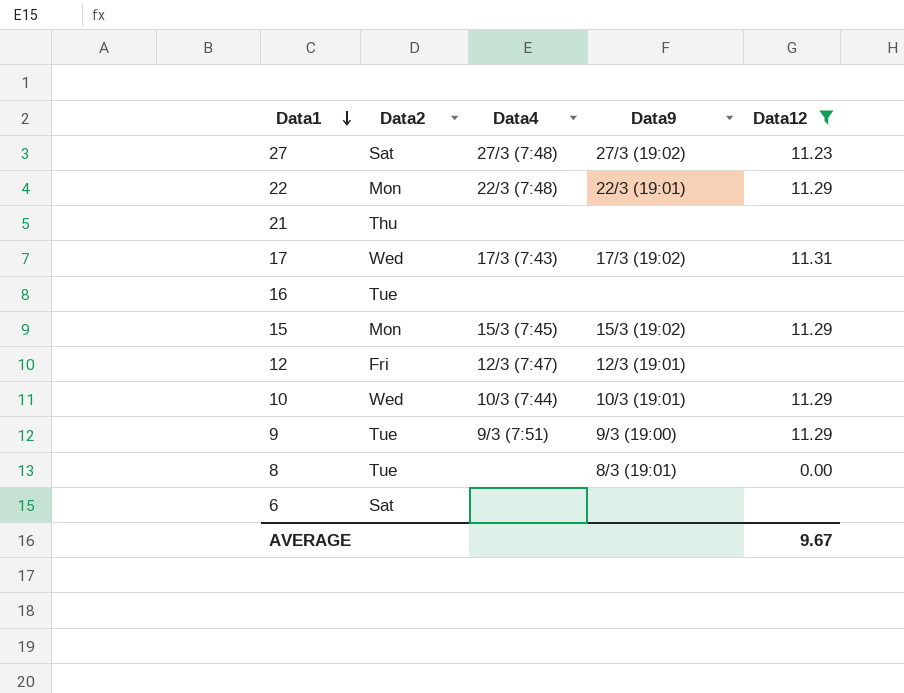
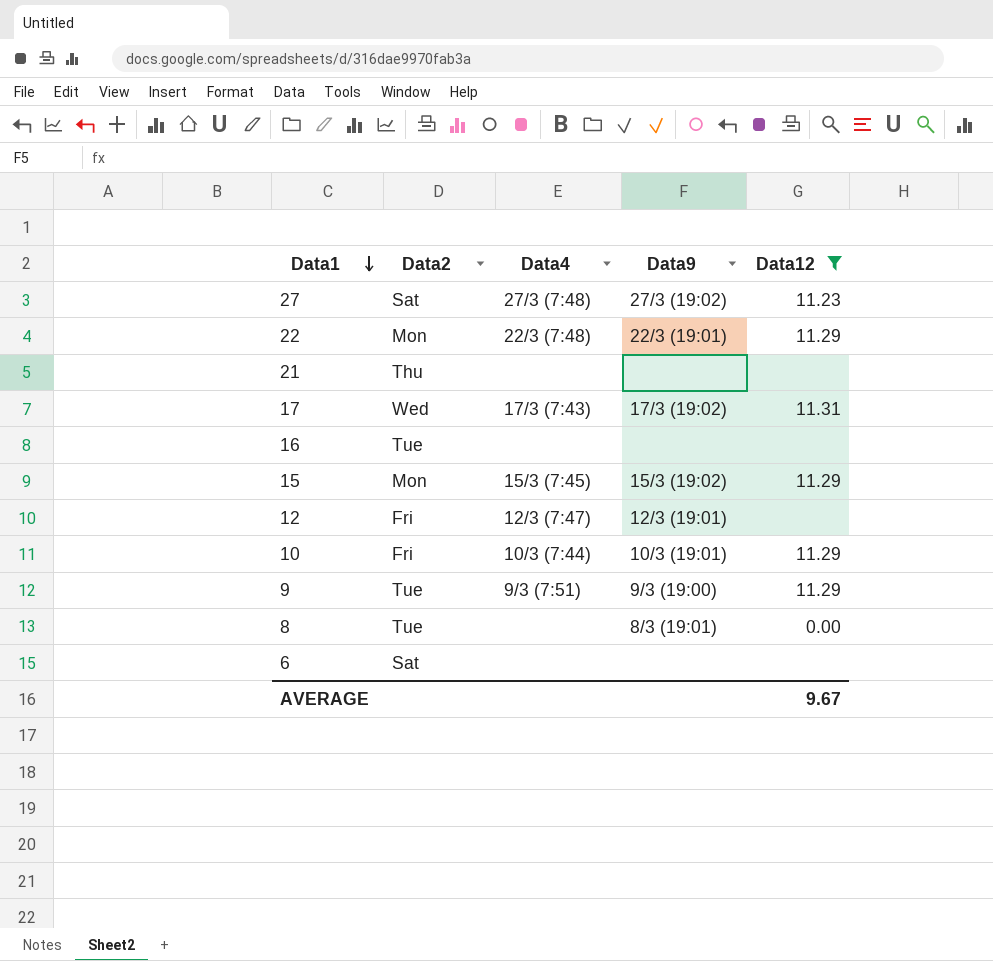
10 | Data2: Wed -> Fri

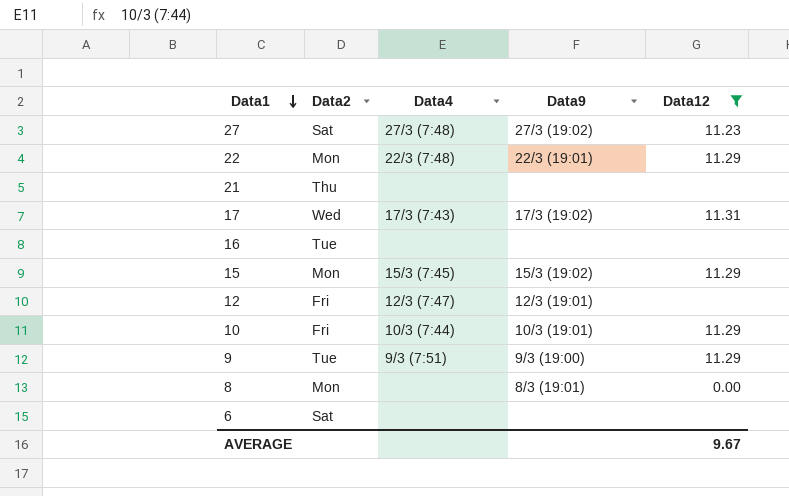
8 | Data2: Tue -> Mon

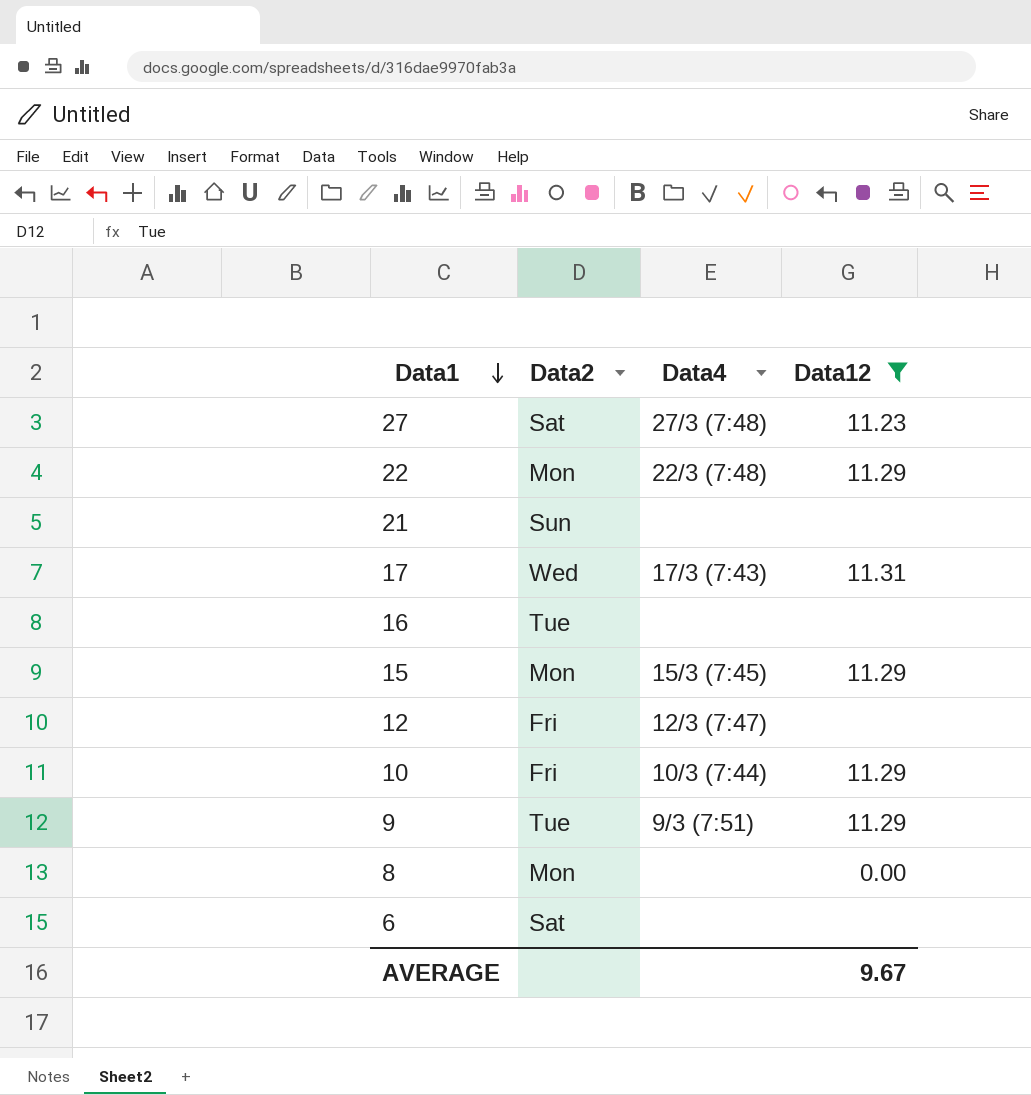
column Data9 | position: 4 -> none
21 | Data2: Thu -> Sun

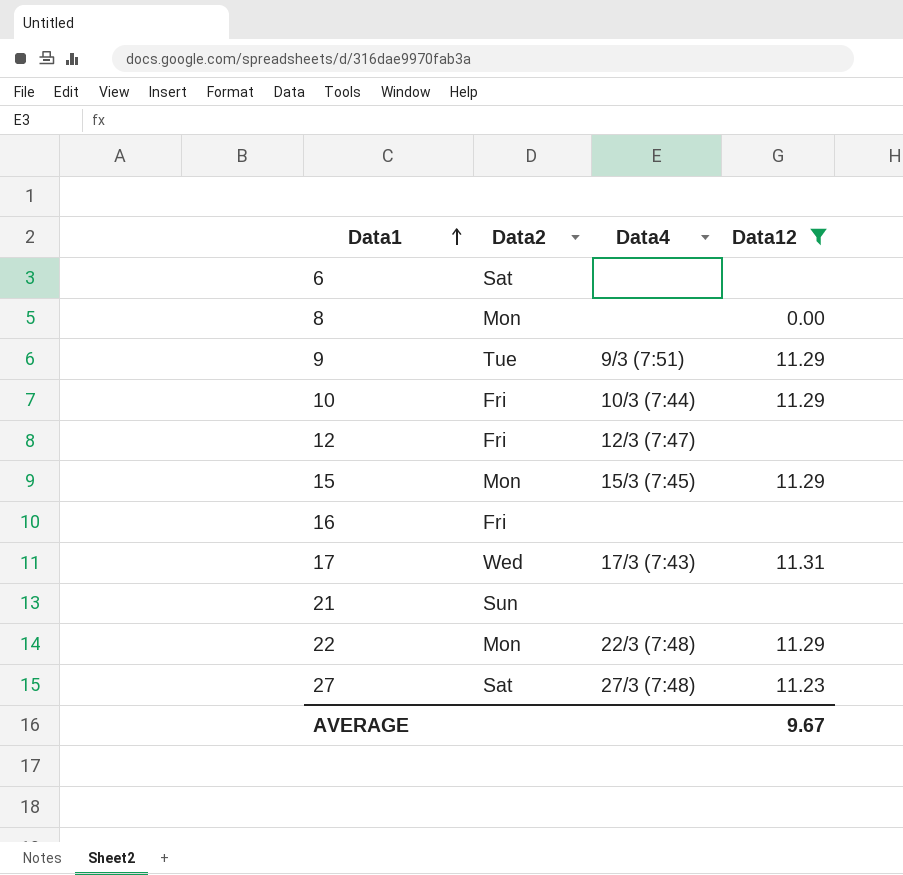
row order: Data1 descending -> Data1 ascending
16 | Data2: Tue -> Fri

